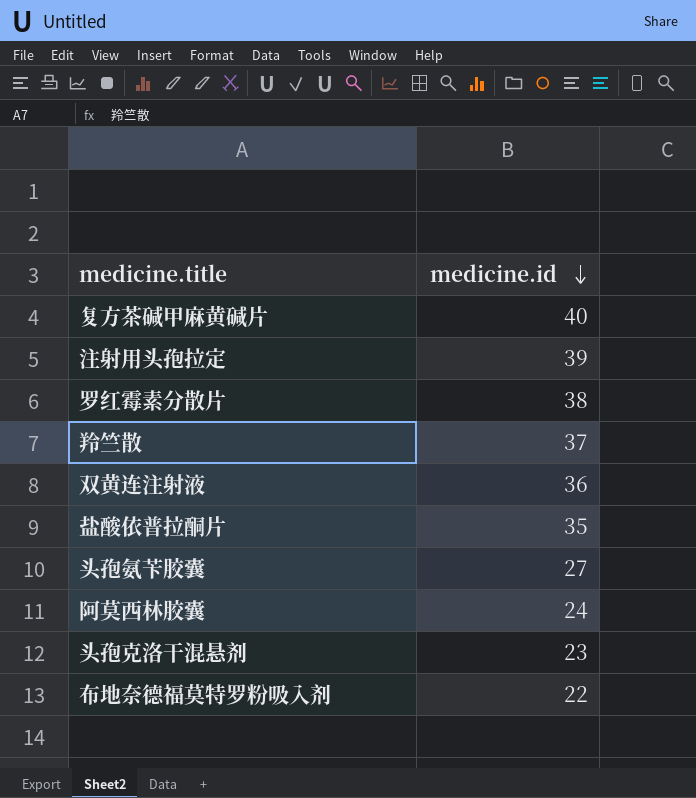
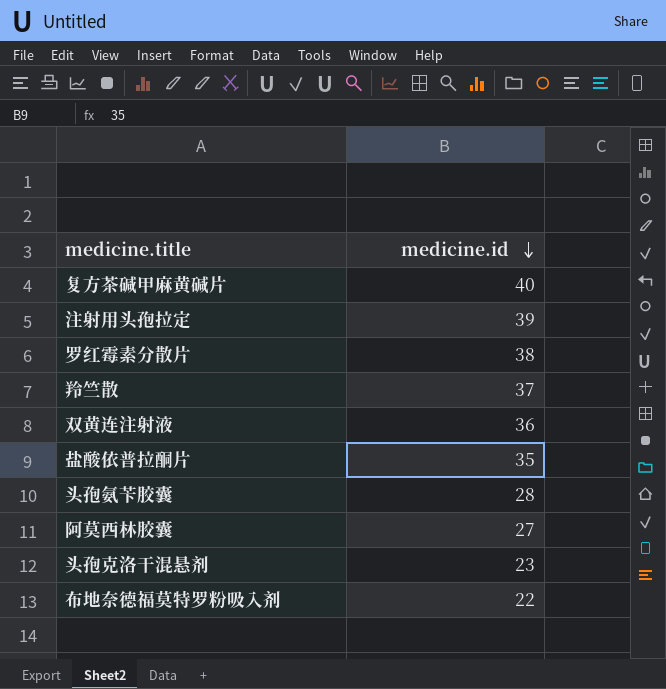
头孢氨苄胶囊 | medicine.id: 27 -> 28
阿莫西林胶囊 | medicine.id: 24 -> 27

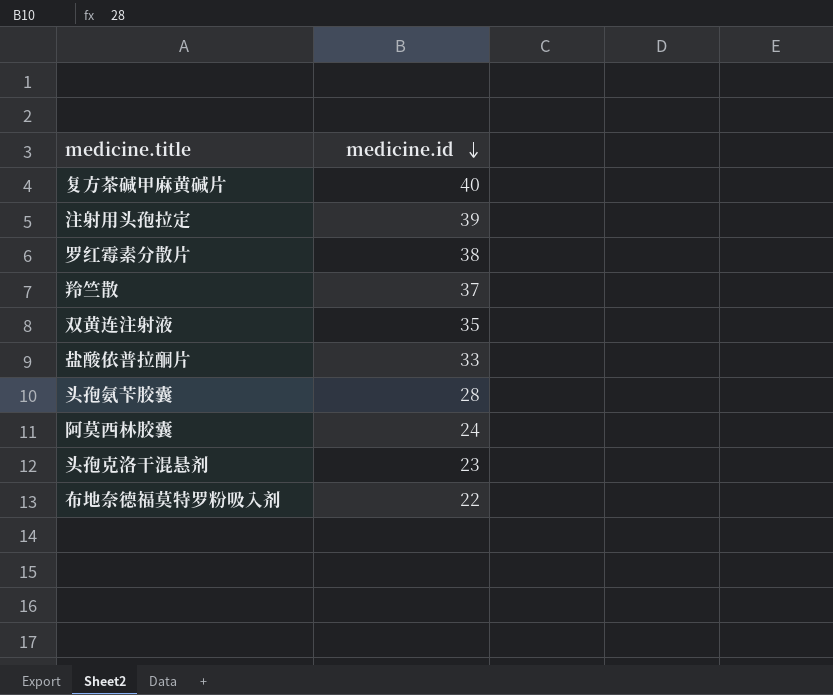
双黄连注射液 | medicine.id: 36 -> 35
盐酸依普拉酮片 | medicine.id: 35 -> 33
阿莫西林胶囊 | medicine.id: 27 -> 24

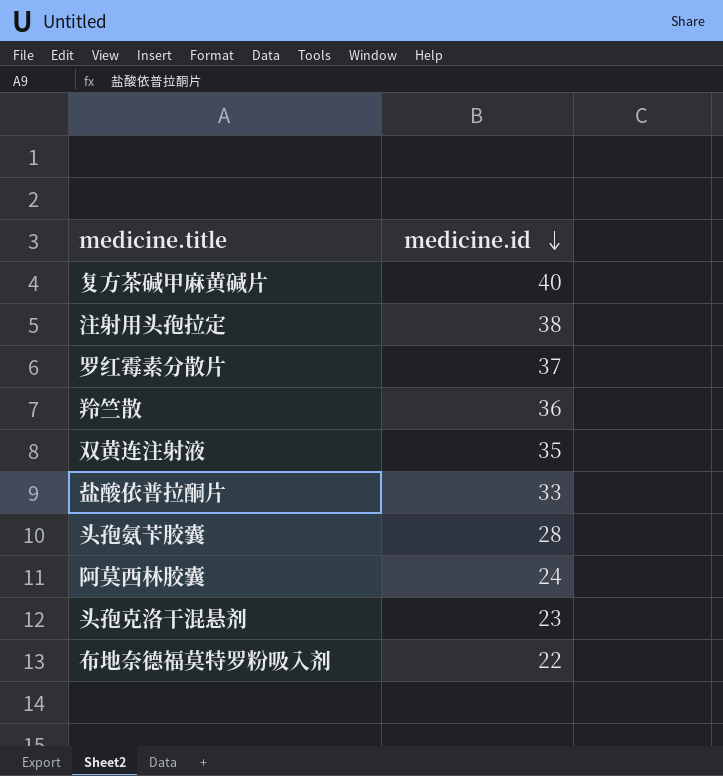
注射用头孢拉定 | medicine.id: 39 -> 38
罗红霉素分散片 | medicine.id: 38 -> 37
羚竺散 | medicine.id: 37 -> 36

